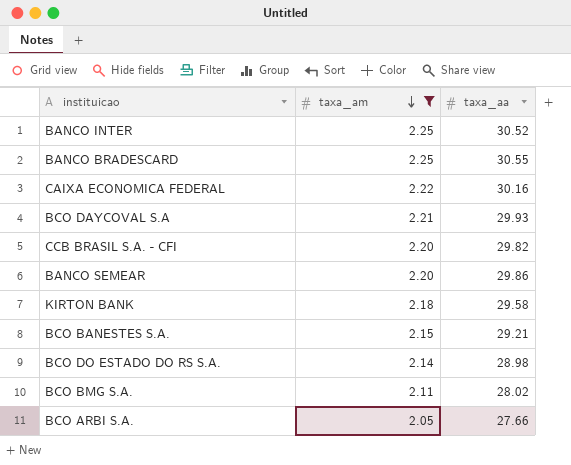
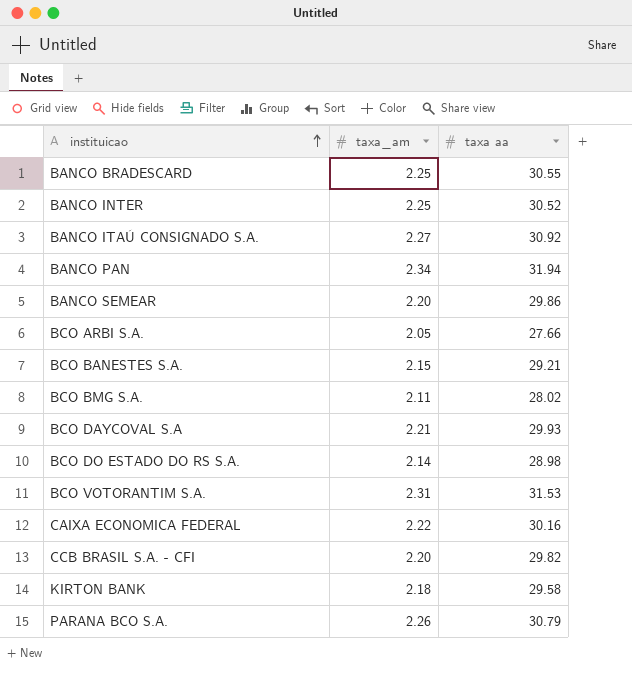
filter: taxa_am <= 2.25 -> none
row order: taxa_am descending -> instituicao ascending
column name: taxa_aa -> taxa aa

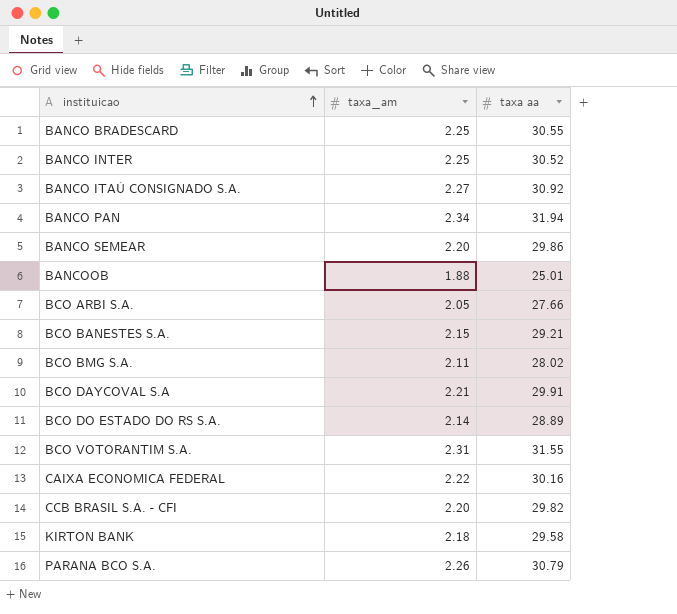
row BANCOOB: none -> 1.88 | 25.01
BCO DAYCOVAL S.A | taxa aa: 29.93 -> 29.91
BCO DO ESTADO DO RS S.A. | taxa aa: 28.98 -> 28.89
BCO VOTORANTIM S.A. | taxa aa: 31.53 -> 31.55

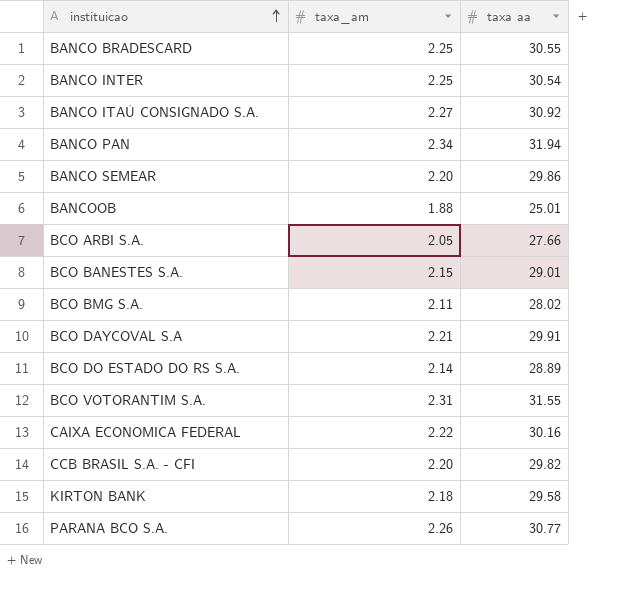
BANCO INTER | taxa aa: 30.52 -> 30.54
BCO BANESTES S.A. | taxa aa: 29.21 -> 29.01
PARANA BCO S.A. | taxa aa: 30.79 -> 30.77

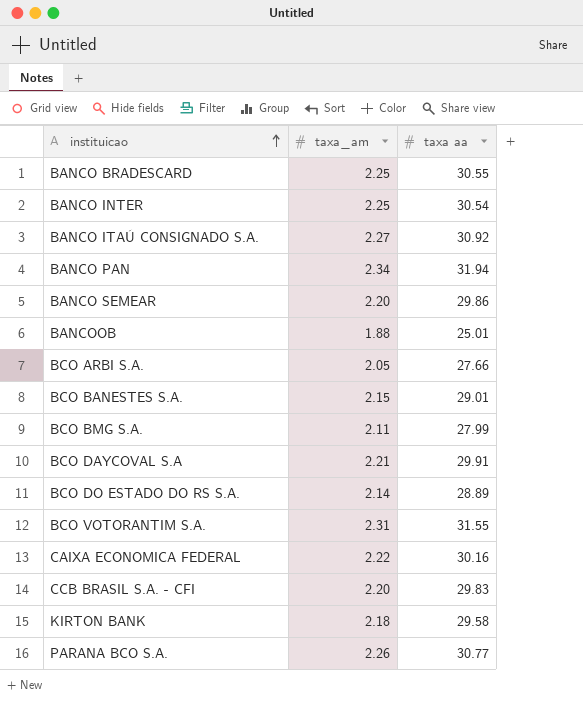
BCO BMG S.A. | taxa aa: 28.02 -> 27.99
CCB BRASIL S.A. - CFI | taxa aa: 29.82 -> 29.83

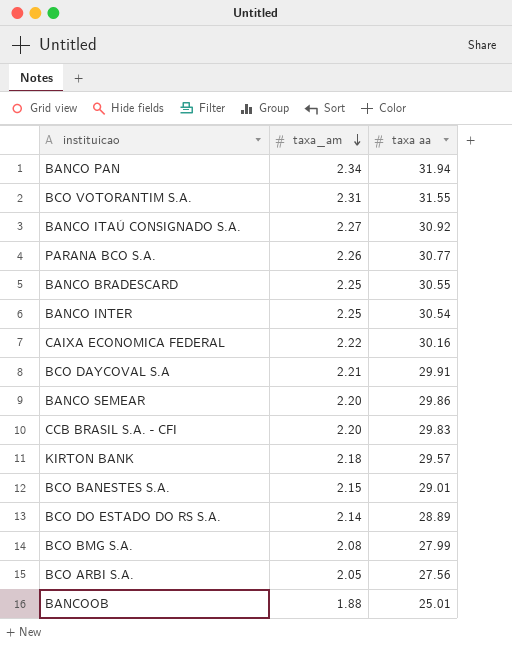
row order: instituicao ascending -> taxa_am descending
KIRTON BANK | taxa aa: 29.58 -> 29.57
BCO BMG S.A. | taxa_am: 2.11 -> 2.08
BCO ARBI S.A. | taxa aa: 27.66 -> 27.56

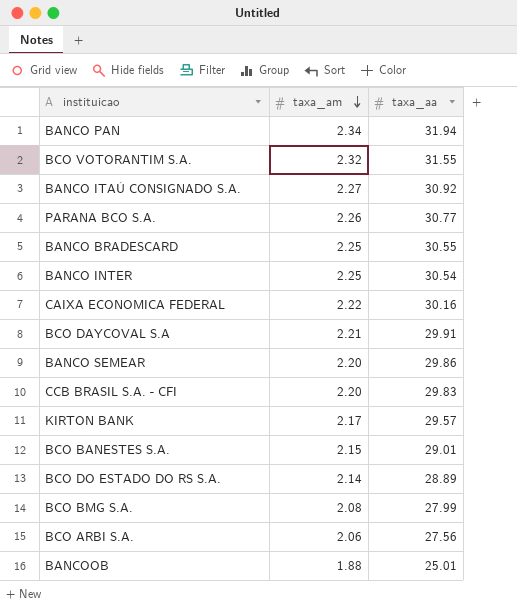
column name: taxa aa -> taxa_aa
BCO VOTORANTIM S.A. | taxa_am: 2.31 -> 2.32
KIRTON BANK | taxa_am: 2.18 -> 2.17
BCO ARBI S.A. | taxa_am: 2.05 -> 2.06

